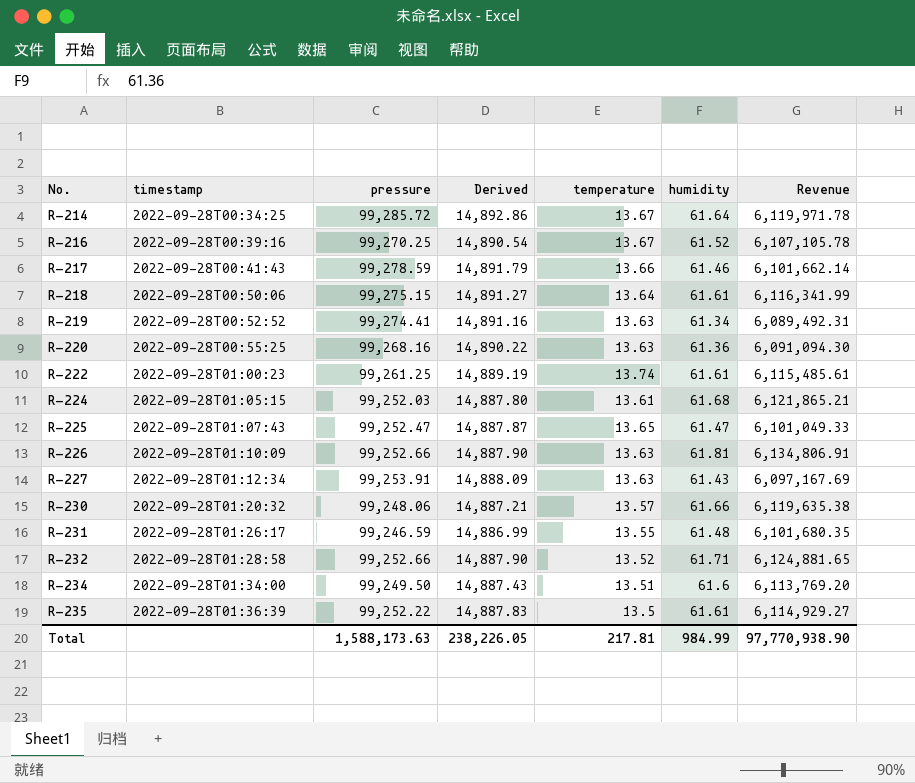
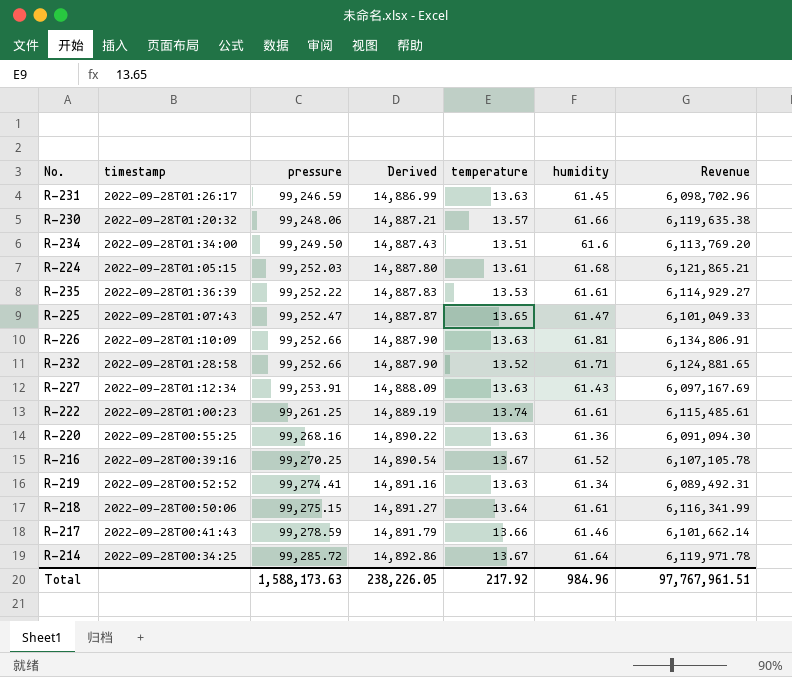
row order: No. ascending -> pressure ascending
R-231 | temperature: 13.55 -> 13.63
R-231 | humidity: 61.48 -> 61.45
R-231 | Revenue: 6,101,680.35 -> 6,098,702.96
R-235 | temperature: 13.5 -> 13.53
Total | temperature: 217.81 -> 217.92
Total | humidity: 984.99 -> 984.96
Total | Revenue: 97,770,938.90 -> 97,767,961.51

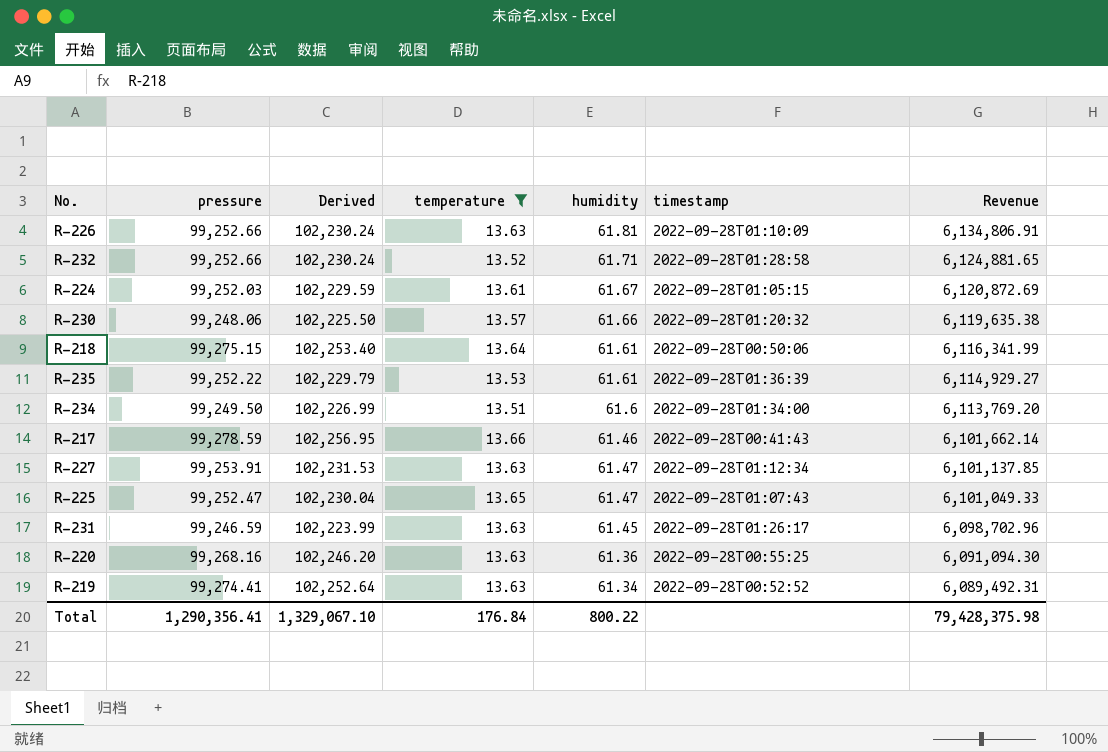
filter: none -> temperature <= 13.66
row order: pressure ascending -> Revenue descending
column Derived | formula: [pressure] * 0.15 -> [pressure] * 1.03
column timestamp | position: 2 -> 6
R-224 | humidity: 61.68 -> 61.67
R-224 | Revenue: 6,121,865.21 -> 6,120,872.69
R-227 | humidity: 61.43 -> 61.47
R-227 | Revenue: 6,097,167.69 -> 6,101,137.85
Total | pressure: 1,588,173.63 -> 1,290,356.41
Total | Derived: 238,226.05 -> 1,329,067.10
Total | temperature: 217.92 -> 176.84
Total | humidity: 984.96 -> 800.22
Total | Revenue: 97,767,961.51 -> 79,428,375.98

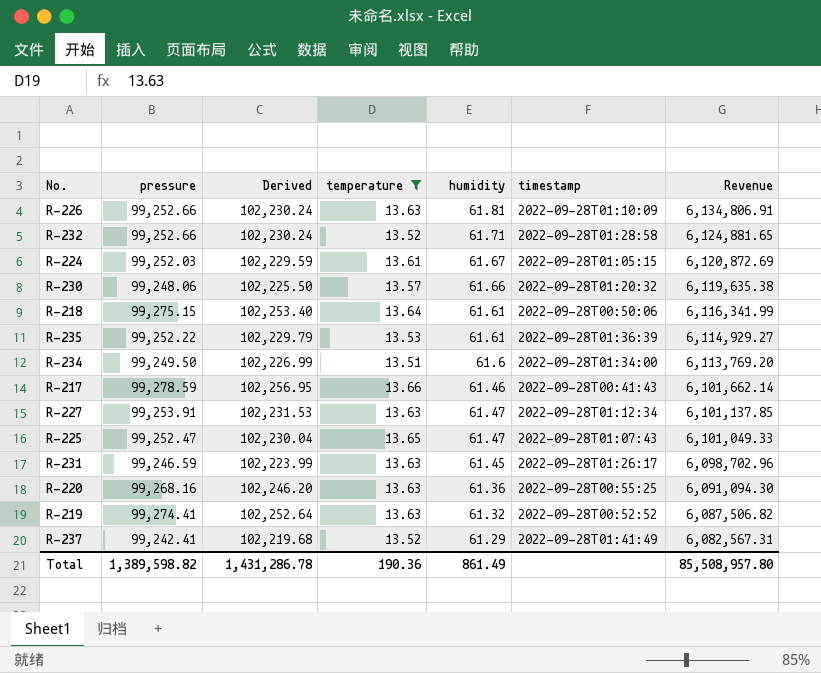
R-219 | humidity: 61.34 -> 61.32
R-219 | Revenue: 6,089,492.31 -> 6,087,506.82
row R-237: none -> 99,242.41 | 102,219.68 | 13.52 | 61.29 | 2022-09-28T01:41:49 | 6,082,567.31
Total | pressure: 1,290,356.41 -> 1,389,598.82
Total | Derived: 1,329,067.10 -> 1,431,286.78
Total | temperature: 176.84 -> 190.36
Total | humidity: 800.22 -> 861.49
Total | Revenue: 79,428,375.98 -> 85,508,957.80

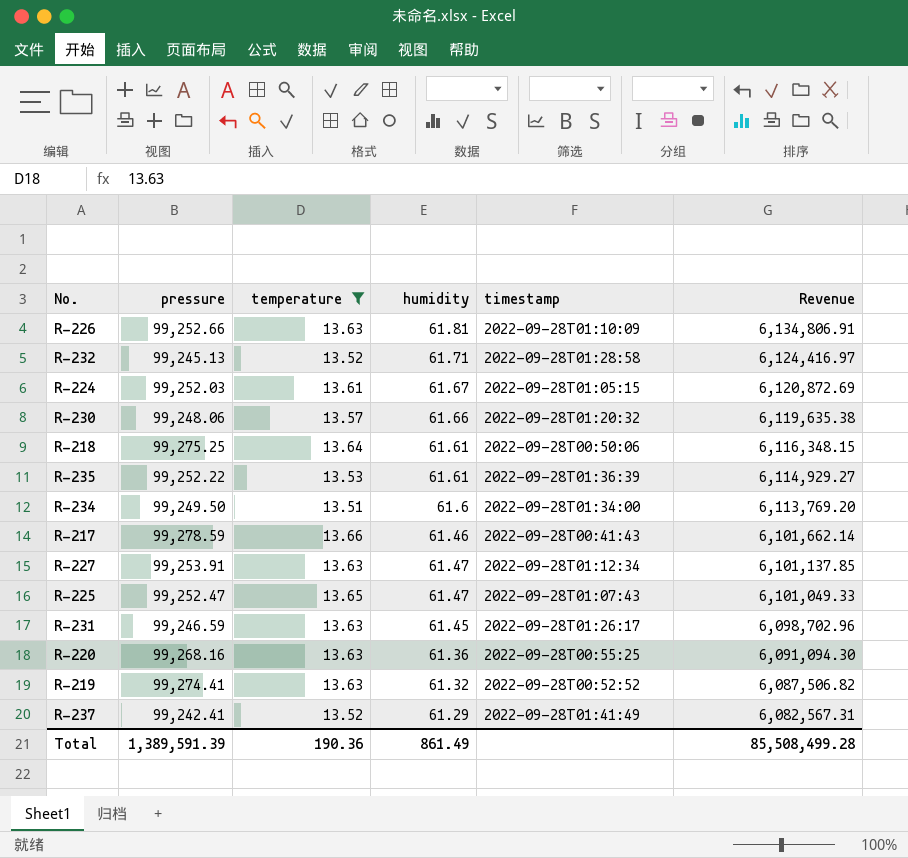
column Derived | formula: [pressure] * 1.03 -> none
R-232 | pressure: 99,252.66 -> 99,245.13
R-232 | Revenue: 6,124,881.65 -> 6,124,416.97
R-218 | pressure: 99,275.15 -> 99,275.25
R-218 | Revenue: 6,116,341.99 -> 6,116,348.15
Total | pressure: 1,389,598.82 -> 1,389,591.39
Total | Revenue: 85,508,957.80 -> 85,508,499.28

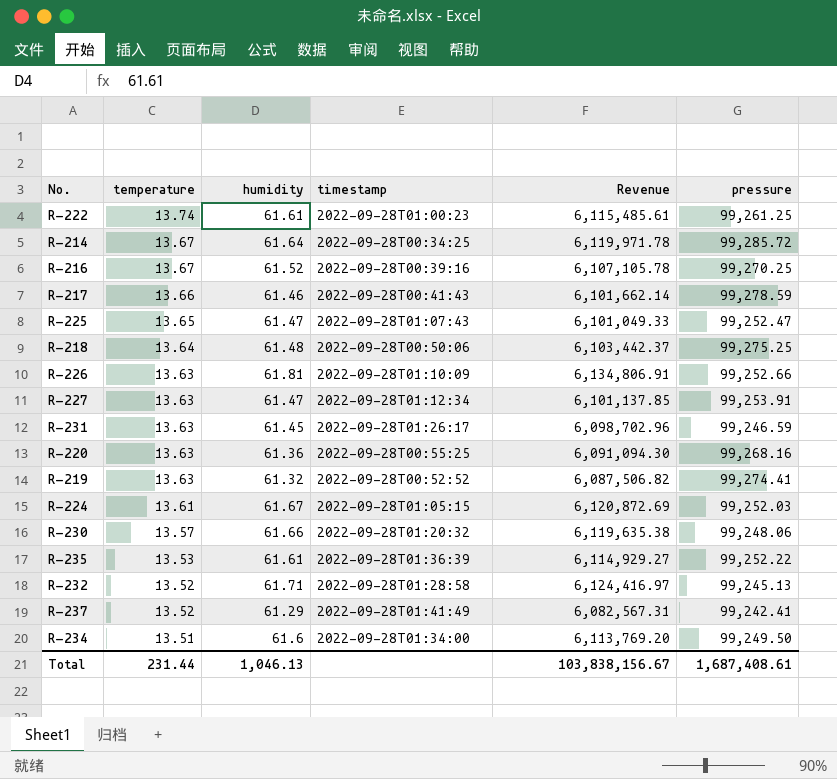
filter: temperature <= 13.66 -> none
row order: Revenue descending -> temperature descending
column pressure | position: 2 -> 6
R-218 | humidity: 61.61 -> 61.48
R-218 | Revenue: 6,116,348.15 -> 6,103,442.37
Total | temperature: 190.36 -> 231.44
Total | humidity: 861.49 -> 1,046.13
Total | Revenue: 85,508,499.28 -> 103,838,156.67
Total | pressure: 1,389,591.39 -> 1,687,408.61

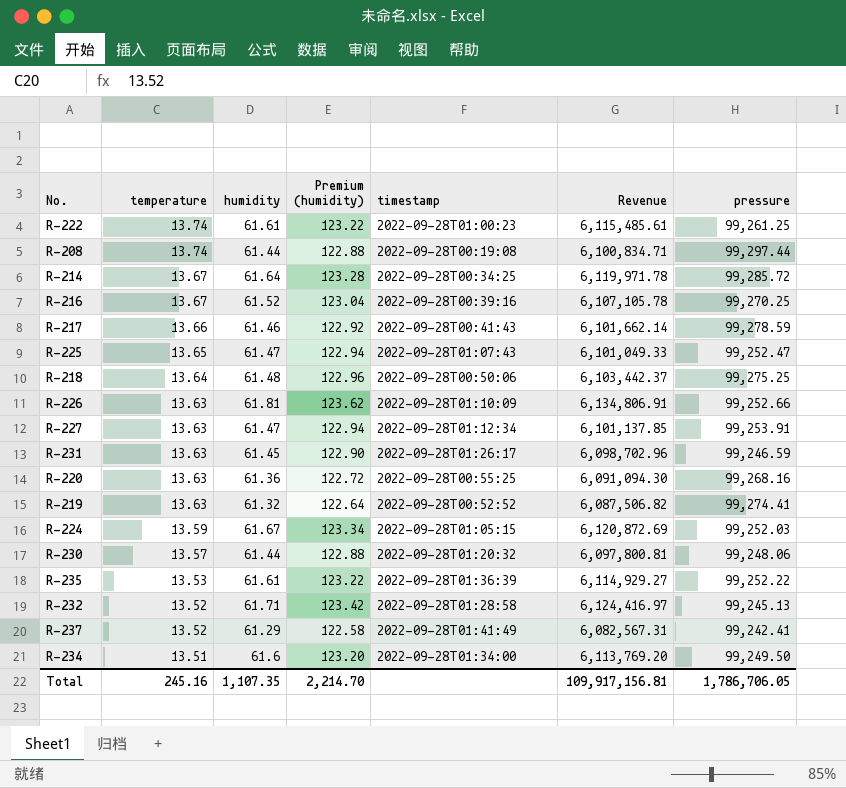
column Premium (humidity) | formula: none -> [humidity] * 2
row R-208: none -> 13.74 | 61.44 | 122.88 | 2022-09-28T00:19:08 | 6,100,834.71 | 99,297.44
R-224 | temperature: 13.61 -> 13.59
R-230 | humidity: 61.66 -> 61.44
R-230 | Revenue: 6,119,635.38 -> 6,097,800.81
Total | temperature: 231.44 -> 245.16
Total | humidity: 1,046.13 -> 1,107.35
Total | Revenue: 103,838,156.67 -> 109,917,156.81
Total | pressure: 1,687,408.61 -> 1,786,706.05

